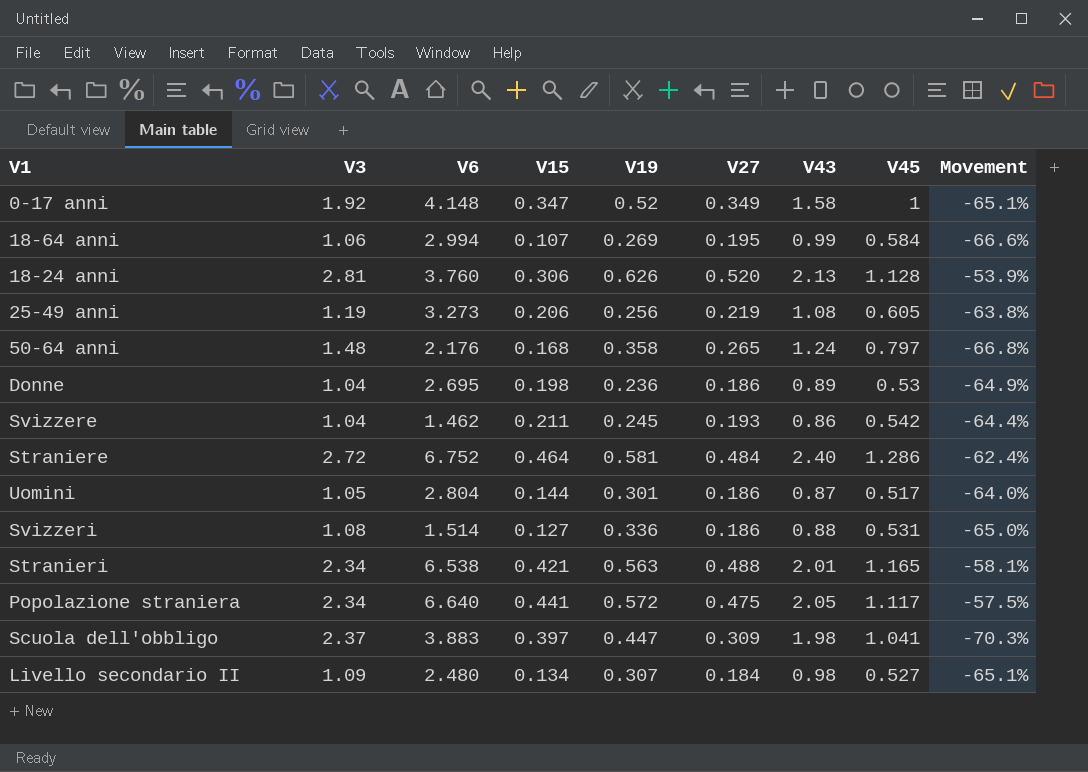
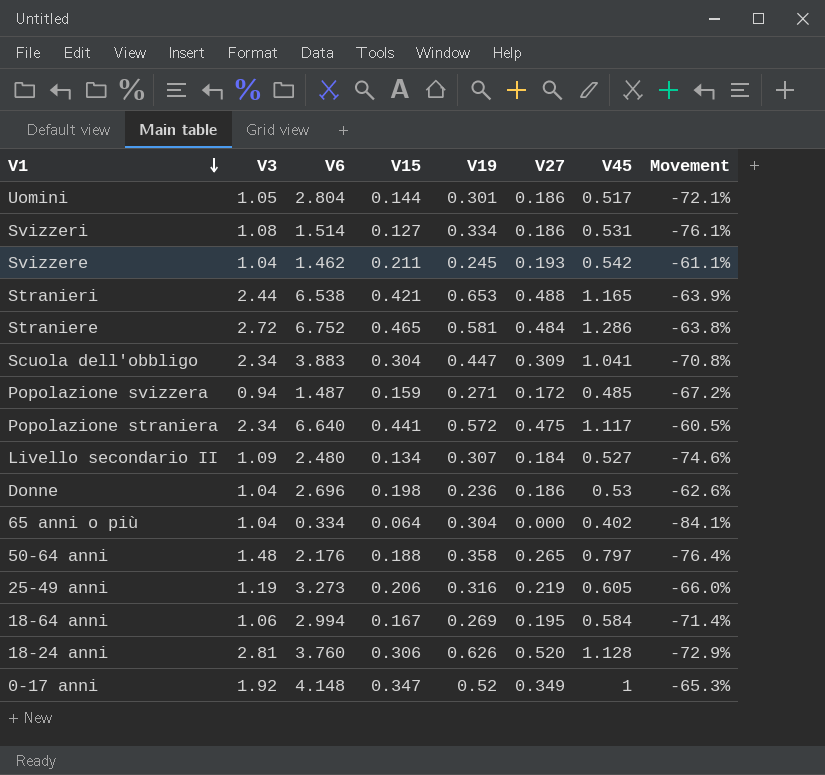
row order: none -> V1 descending
column V43 | position: 7 -> none
column Movement | formula: ([V27] - [V45]) / [V45] -> ([V15] - [V45]) / [V45]
Svizzeri | V19: 0.336 -> 0.334
Stranieri | V3: 2.34 -> 2.44
Stranieri | V19: 0.563 -> 0.653
Straniere | V15: 0.464 -> 0.465
Scuola dell'obbligo | V3: 2.37 -> 2.34
Scuola dell'obbligo | V15: 0.397 -> 0.304
row Popolazione svizzera: none -> 0.94 | 1.487 | 0.159 | 0.271 | 0.172 | 0.485 | -67.2%
Donne | V6: 2.695 -> 2.696
row 65 anni o più: none -> 1.04 | 0.334 | 0.064 | 0.304 | 0.000 | 0.402 | -84.1%
50-64 anni | V15: 0.168 -> 0.188
25-49 anni | V19: 0.256 -> 0.316
18-64 anni | V15: 0.107 -> 0.167

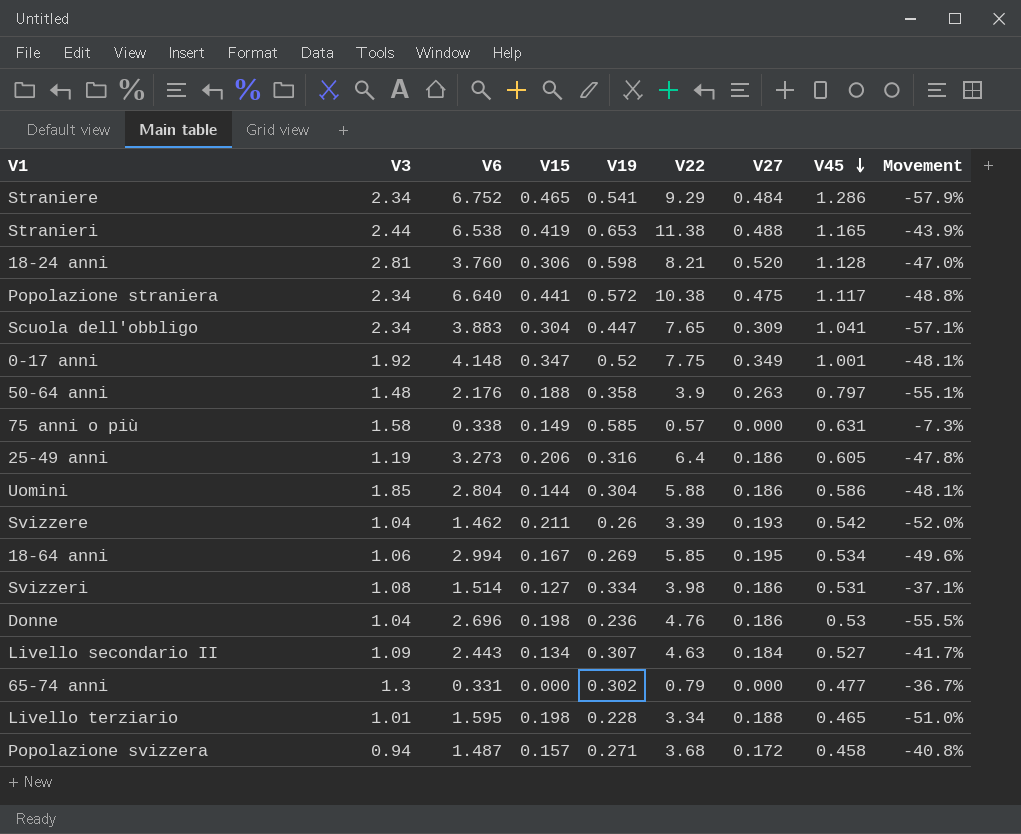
row order: V1 descending -> V45 descending
column V22 | position: none -> 6
column Movement | formula: ([V15] - [V45]) / [V45] -> ([V19] - [V45]) / [V45]
row 65 anni o più: 1.04 | 0.334 | 0.064 | 0.304 | 0.000 | 0.402 | -84.1% -> none
Straniere | V3: 2.72 -> 2.34
Straniere | V19: 0.581 -> 0.541
Stranieri | V15: 0.421 -> 0.419
18-24 anni | V19: 0.626 -> 0.598
0-17 anni | V45: 1 -> 1.001
50-64 anni | V27: 0.265 -> 0.263
row 75 anni o più: none -> 1.58 | 0.338 | 0.149 | 0.585 | 0.57 | 0.000 | 0.631 | -7.3%
25-49 anni | V27: 0.219 -> 0.186
Uomini | V3: 1.05 -> 1.85
Uomini | V19: 0.301 -> 0.304
Uomini | V45: 0.517 -> 0.586
Svizzere | V19: 0.245 -> 0.26
18-64 anni | V45: 0.584 -> 0.534
Livello secondario II | V6: 2.480 -> 2.443
row 65-74 anni: none -> 1.3 | 0.331 | 0.000 | 0.302 | 0.79 | 0.000 | 0.477 | -36.7%
row Livello terziario: none -> 1.01 | 1.595 | 0.198 | 0.228 | 3.34 | 0.188 | 0.465 | -51.0%
Popolazione svizzera | V15: 0.159 -> 0.157
Popolazione svizzera | V45: 0.485 -> 0.458

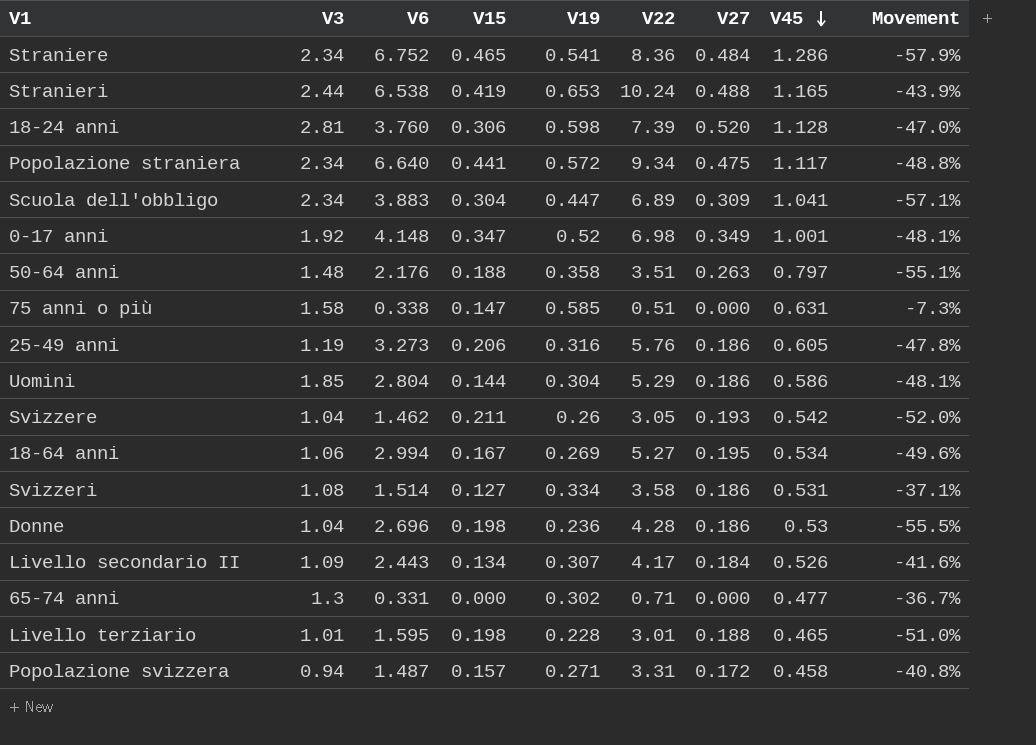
Straniere | V22: 9.29 -> 8.36
Stranieri | V22: 11.38 -> 10.24
18-24 anni | V22: 8.21 -> 7.39
Popolazione straniera | V22: 10.38 -> 9.34
Scuola dell'obbligo | V22: 7.65 -> 6.89
0-17 anni | V22: 7.75 -> 6.98
50-64 anni | V22: 3.9 -> 3.51
75 anni o più | V15: 0.149 -> 0.147
75 anni o più | V22: 0.57 -> 0.51
25-49 anni | V22: 6.4 -> 5.76
Uomini | V22: 5.88 -> 5.29
Svizzere | V22: 3.39 -> 3.05
18-64 anni | V22: 5.85 -> 5.27
Svizzeri | V22: 3.98 -> 3.58
Donne | V22: 4.76 -> 4.28
Livello secondario II | V22: 4.63 -> 4.17
Livello secondario II | V45: 0.527 -> 0.526
Livello secondario II | Movement: -41.7% -> -41.6%
65-74 anni | V22: 0.79 -> 0.71
Livello terziario | V22: 3.34 -> 3.01
Popolazione svizzera | V22: 3.68 -> 3.31

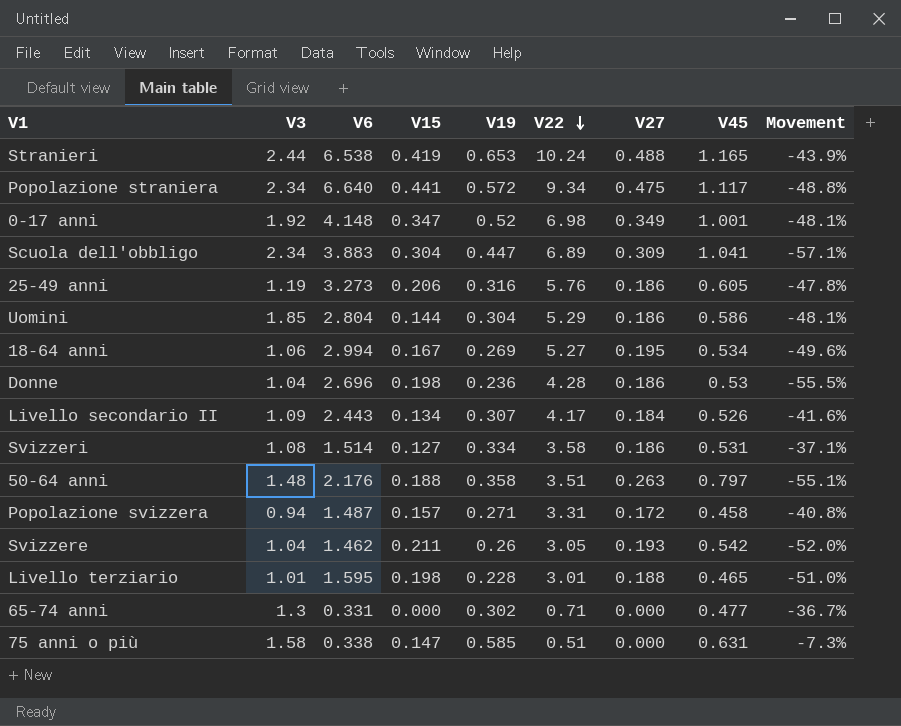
row order: V45 descending -> V22 descending
row Straniere: 2.34 | 6.752 | 0.465 | 0.541 | 8.36 | 0.484 | 1.286 | -57.9% -> none
row 18-24 anni: 2.81 | 3.760 | 0.306 | 0.598 | 7.39 | 0.520 | 1.128 | -47.0% -> none

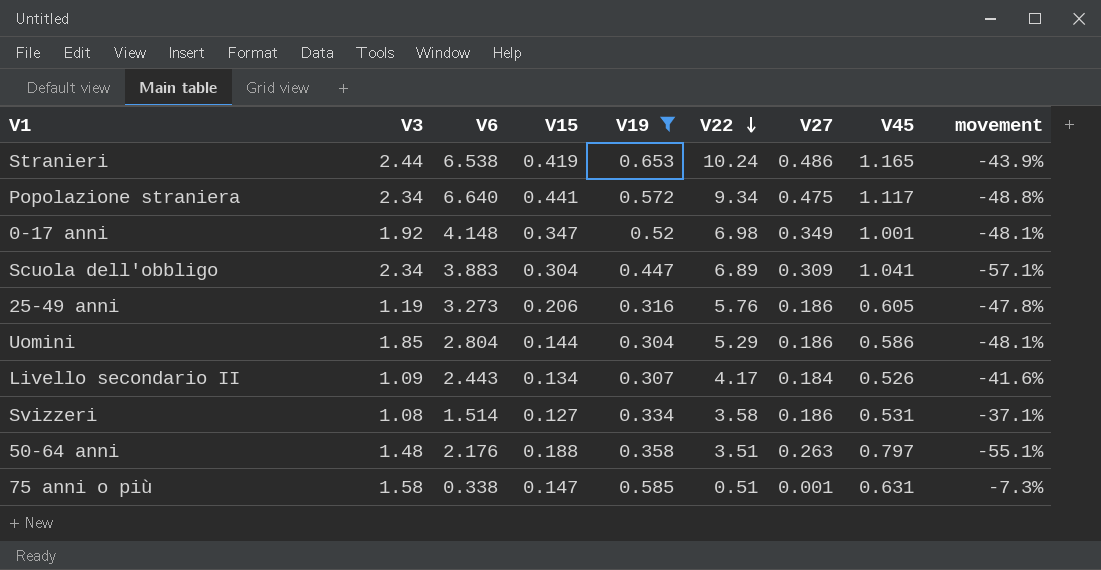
filter: none -> V19 >= 0.304
column name: Movement -> movement
Stranieri | V27: 0.488 -> 0.486
75 anni o più | V27: 0.000 -> 0.001

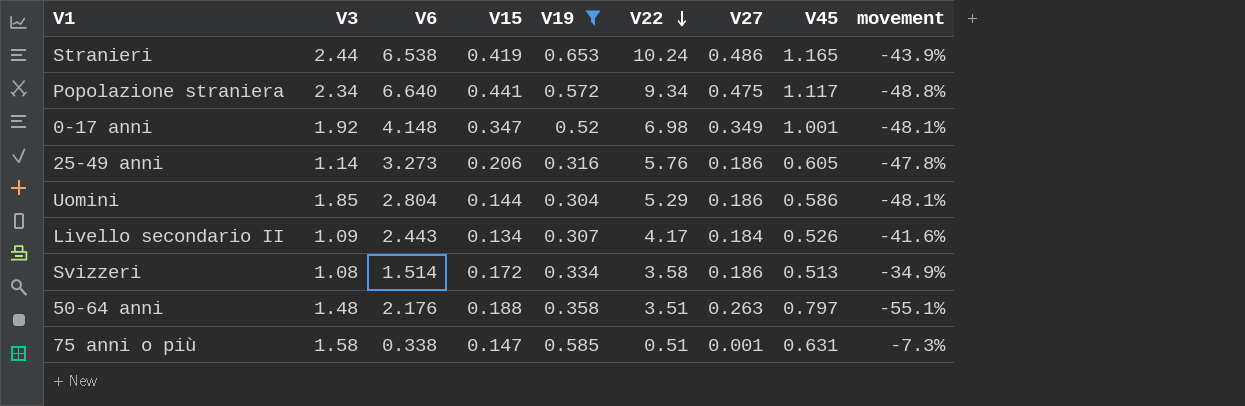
row Scuola dell'obbligo: 2.34 | 3.883 | 0.304 | 0.447 | 6.89 | 0.309 | 1.041 | -57.1% -> none
25-49 anni | V3: 1.19 -> 1.14
Svizzeri | V15: 0.127 -> 0.172
Svizzeri | V45: 0.531 -> 0.513
Svizzeri | movement: -37.1% -> -34.9%

